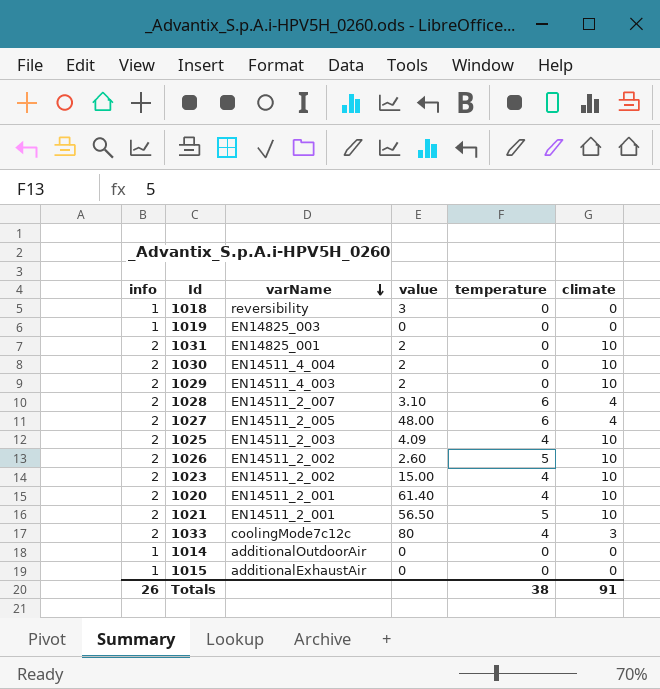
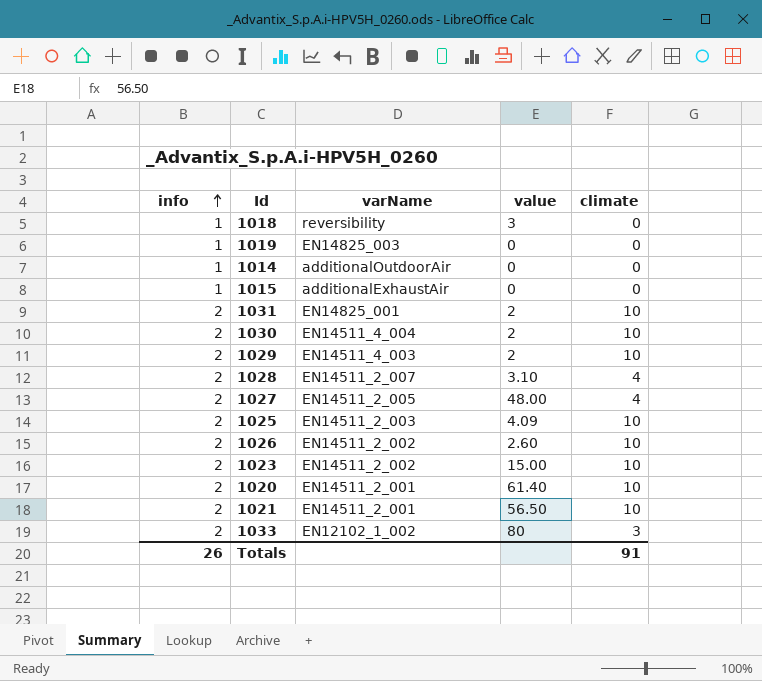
row order: varName descending -> info ascending
column temperature | position: 5 -> none
1033 | varName: coolingMode7c12c -> EN12102_1_002

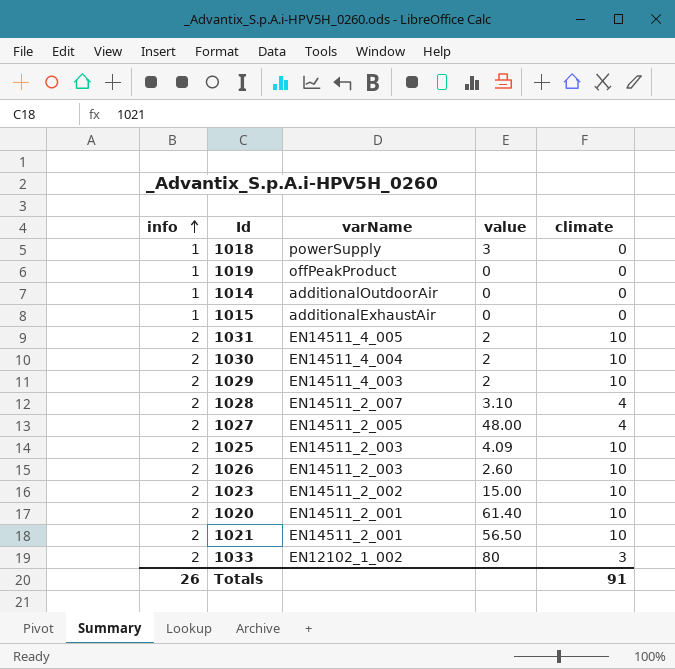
1018 | varName: reversibility -> powerSupply
1019 | varName: EN14825_003 -> offPeakProduct
1031 | varName: EN14825_001 -> EN14511_4_005
1026 | varName: EN14511_2_002 -> EN14511_2_003

